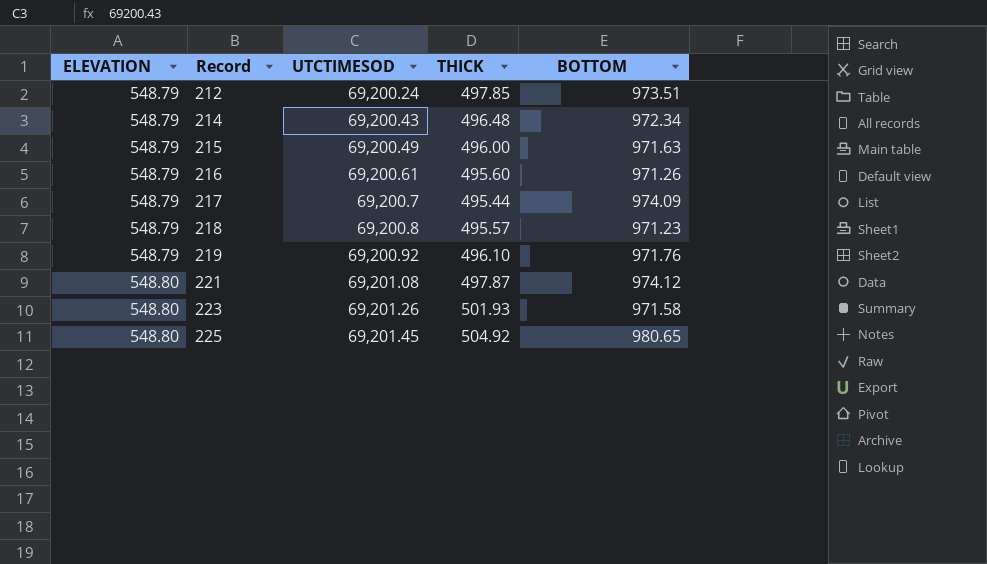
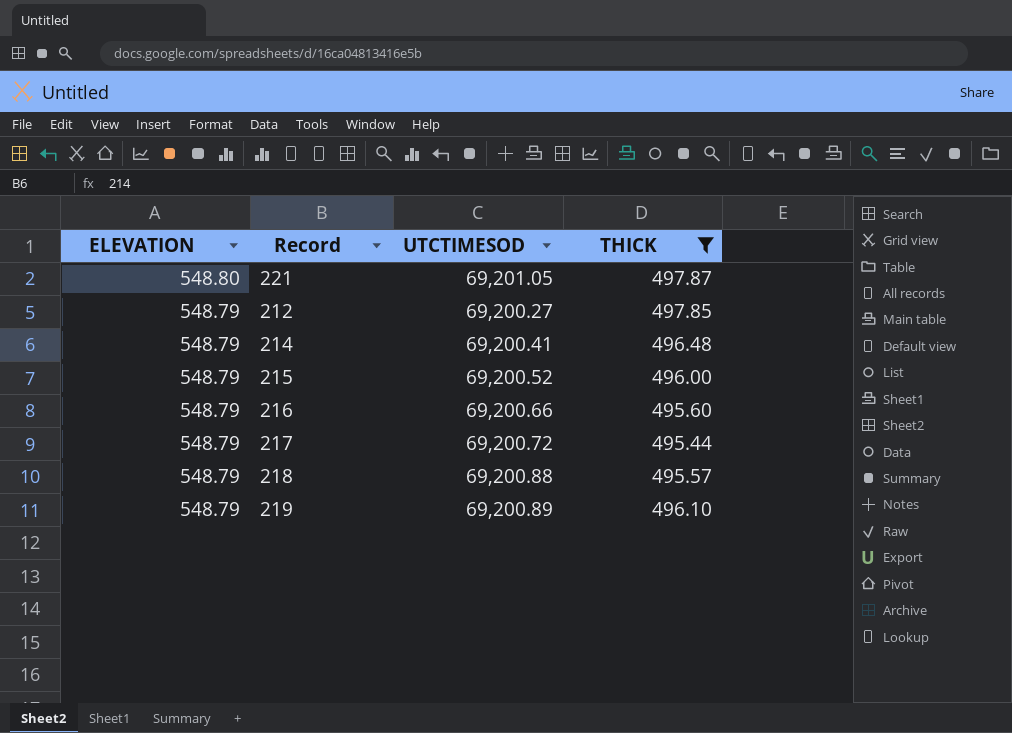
filter: none -> THICK <= 497.87
row order: ELEVATION ascending -> ELEVATION descending
column BOTTOM | position: 5 -> none
221 | UTCTIMESOD: 69,201.08 -> 69,201.05
212 | UTCTIMESOD: 69,200.24 -> 69,200.27
214 | UTCTIMESOD: 69,200.43 -> 69,200.41
215 | UTCTIMESOD: 69,200.49 -> 69,200.52
216 | UTCTIMESOD: 69,200.61 -> 69,200.66
217 | UTCTIMESOD: 69,200.7 -> 69,200.72
218 | UTCTIMESOD: 69,200.8 -> 69,200.88
219 | UTCTIMESOD: 69,200.92 -> 69,200.89

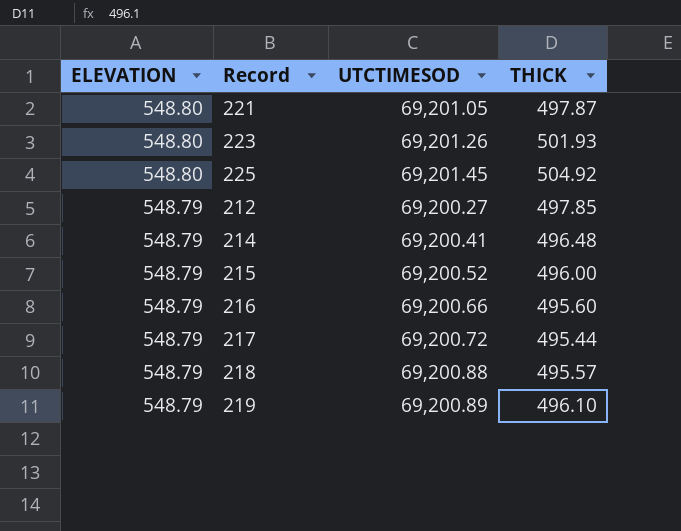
filter: THICK <= 497.87 -> none

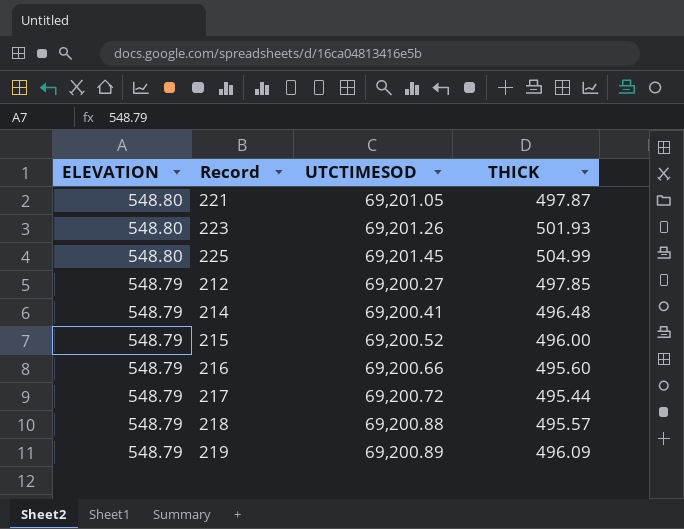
225 | THICK: 504.92 -> 504.99
219 | THICK: 496.10 -> 496.09

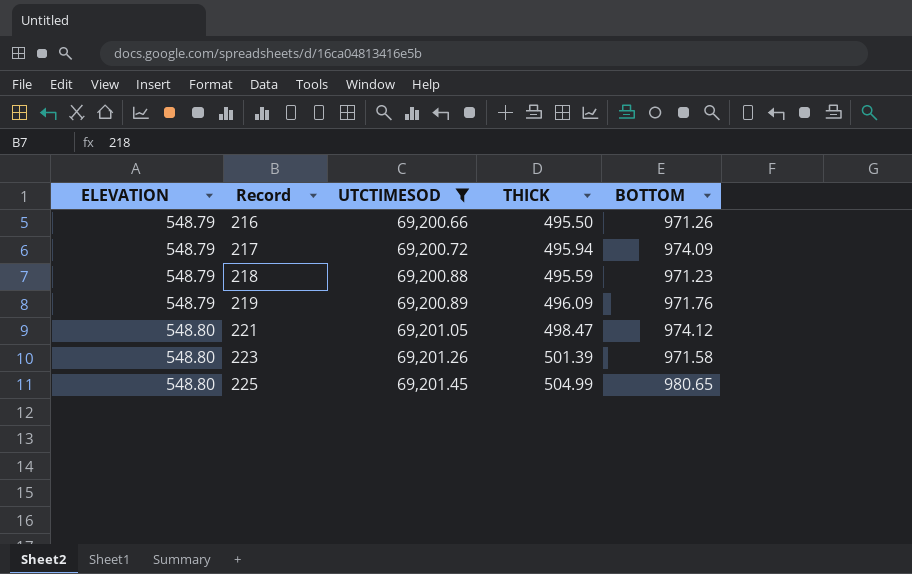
filter: none -> UTCTIMESOD >= 69,200.66
row order: ELEVATION descending -> ELEVATION ascending
column BOTTOM | position: none -> 5
216 | THICK: 495.60 -> 495.50
217 | THICK: 495.44 -> 495.94
218 | THICK: 495.57 -> 495.59
221 | THICK: 497.87 -> 498.47
223 | THICK: 501.93 -> 501.39

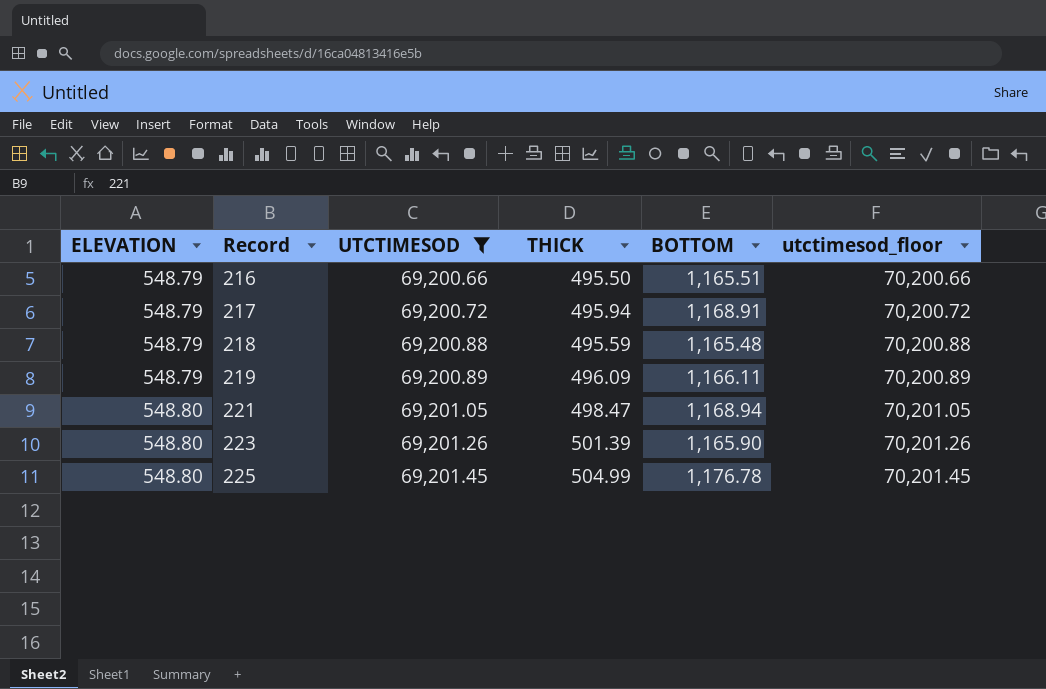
column utctimesod_floor | formula: none -> [UTCTIMESOD] + 1000
216 | BOTTOM: 971.26 -> 1,165.51
217 | BOTTOM: 974.09 -> 1,168.91
218 | BOTTOM: 971.23 -> 1,165.48
219 | BOTTOM: 971.76 -> 1,166.11
221 | BOTTOM: 974.12 -> 1,168.94
223 | BOTTOM: 971.58 -> 1,165.90
225 | BOTTOM: 980.65 -> 1,176.78

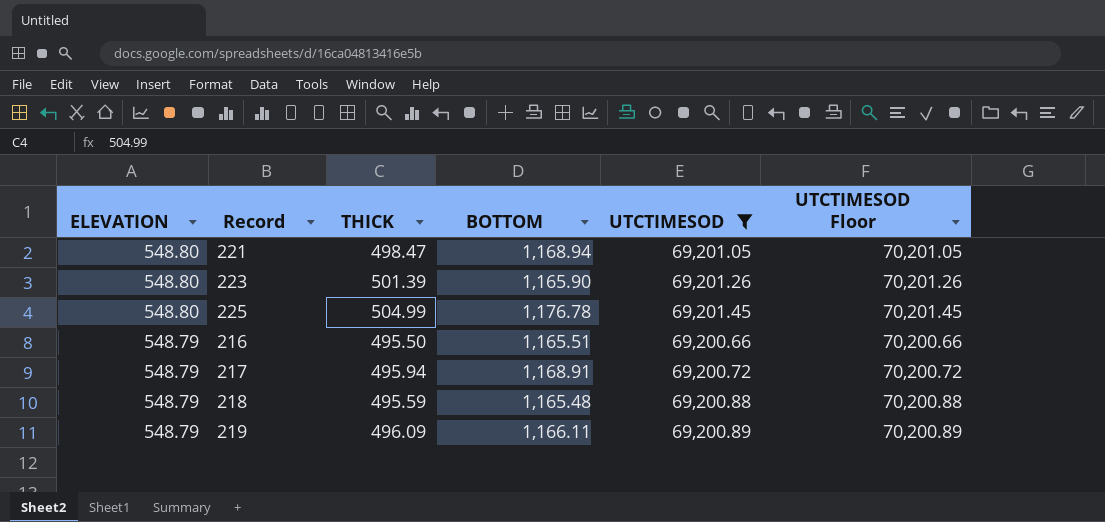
row order: ELEVATION ascending -> ELEVATION descending
column UTCTIMESOD | position: 3 -> 5
column name: utctimesod_floor -> UTCTIMESOD Floor

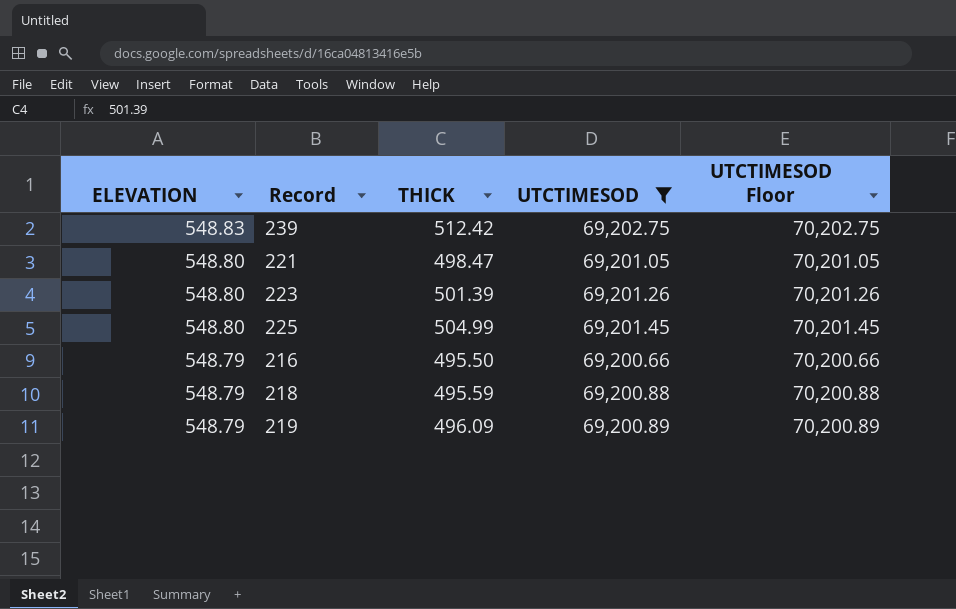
column BOTTOM | position: 4 -> none
row 217: 548.79 | 495.94 | 1,168.91 | 69,200.72 | 70,200.72 -> none
row 239: none -> 548.83 | 512.42 | 69,202.75 | 70,202.75

